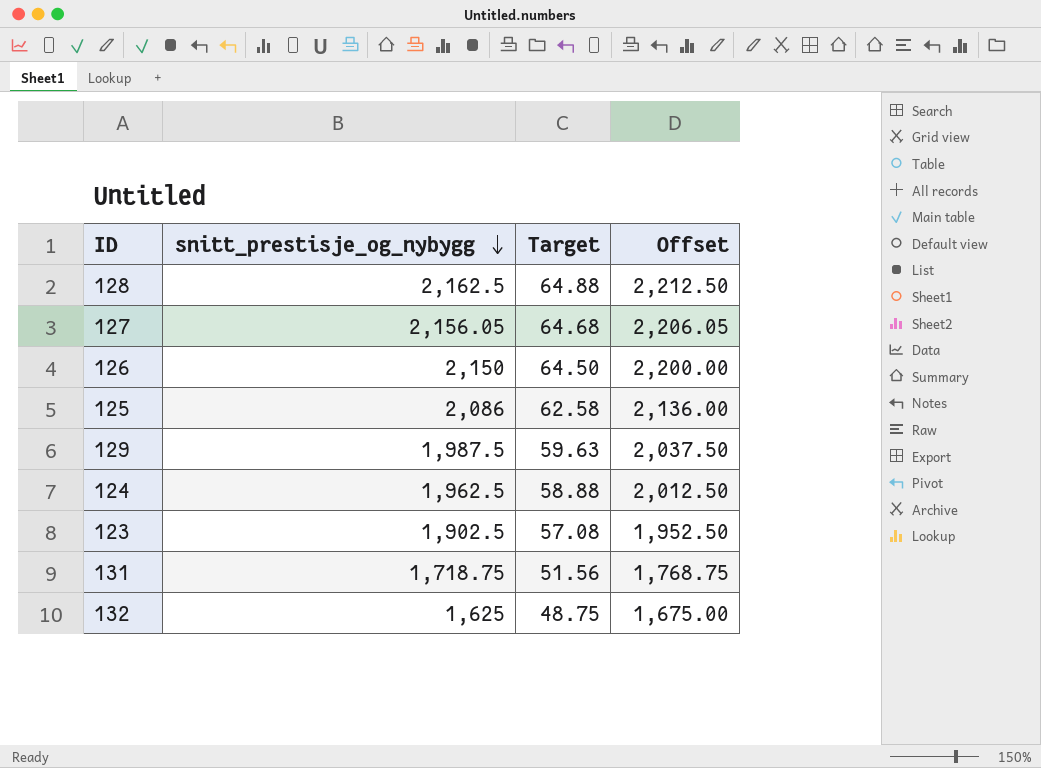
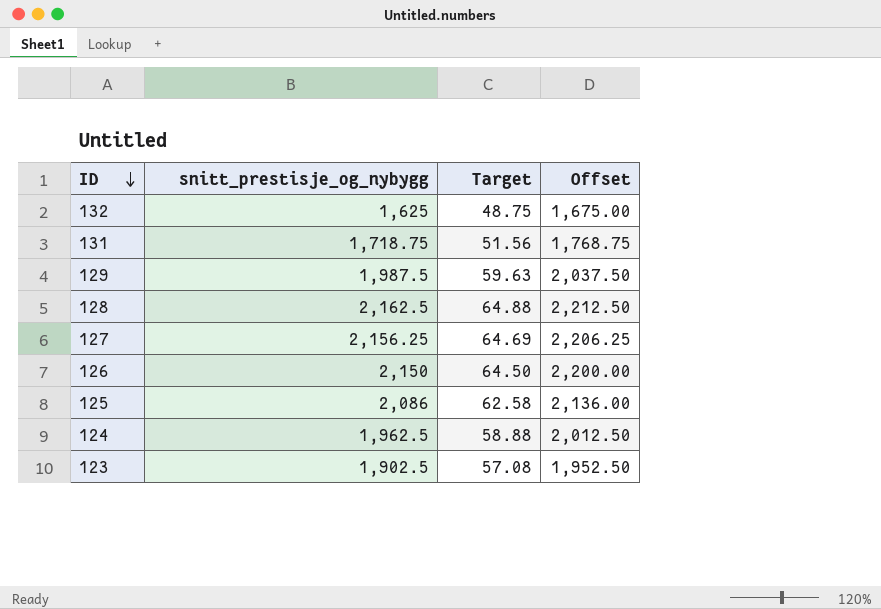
row order: snitt_prestisje_og_nybygg descending -> ID descending
127 | snitt_prestisje_og_nybygg: 2,156.05 -> 2,156.25
127 | Target: 64.68 -> 64.69
127 | Offset: 2,206.05 -> 2,206.25

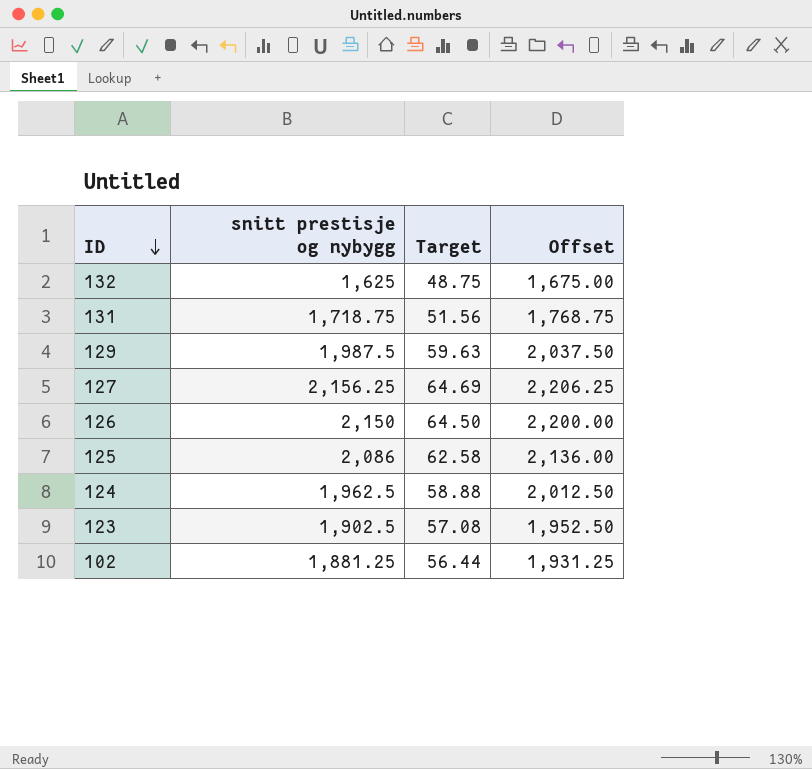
column name: snitt_prestisje_og_nybygg -> snitt prestisje og nybygg
row 128: 2,162.5 | 64.88 | 2,212.50 -> none
row 102: none -> 1,881.25 | 56.44 | 1,931.25

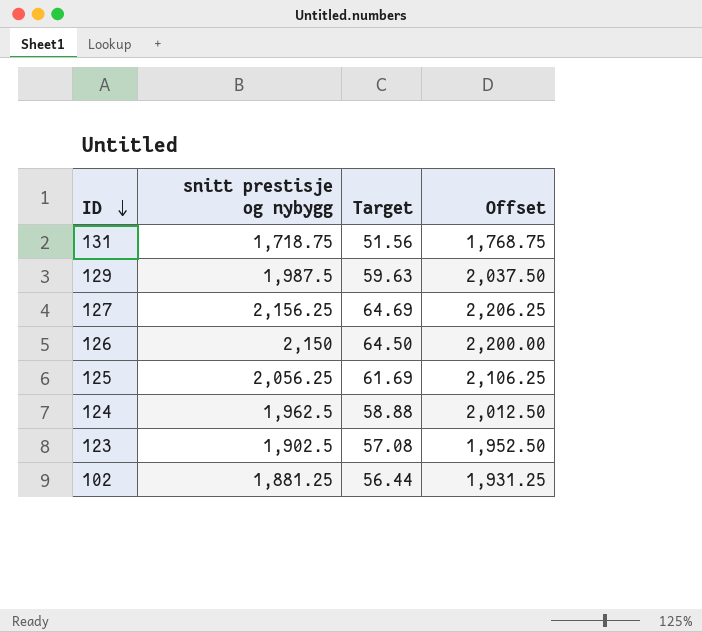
row 132: 1,625 | 48.75 | 1,675.00 -> none
125 | snitt prestisje og nybygg: 2,086 -> 2,056.25
125 | Target: 62.58 -> 61.69
125 | Offset: 2,136.00 -> 2,106.25

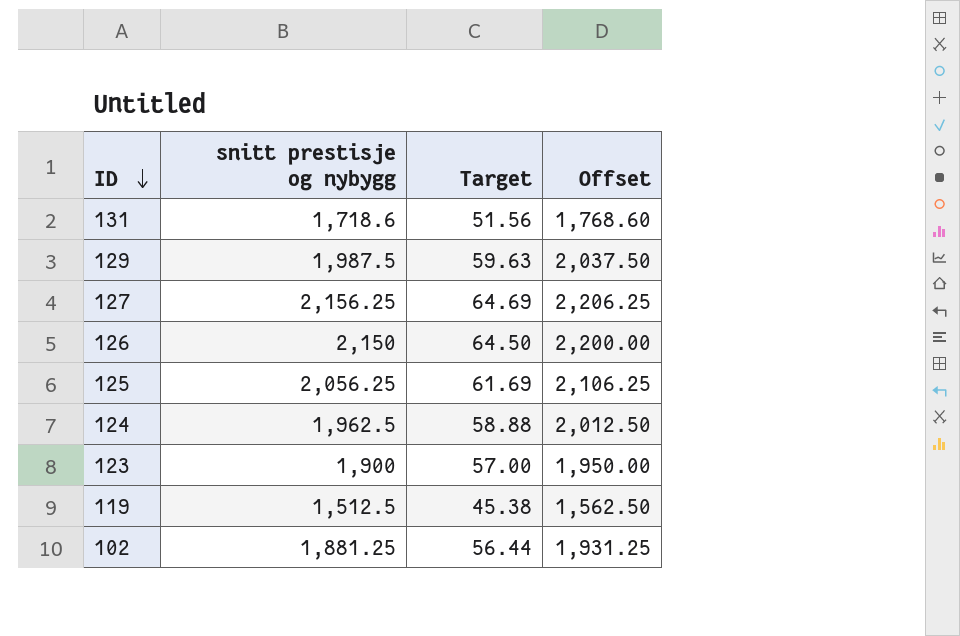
131 | snitt prestisje og nybygg: 1,718.75 -> 1,718.6
131 | Offset: 1,768.75 -> 1,768.60
123 | snitt prestisje og nybygg: 1,902.5 -> 1,900
123 | Target: 57.08 -> 57.00
123 | Offset: 1,952.50 -> 1,950.00
row 119: none -> 1,512.5 | 45.38 | 1,562.50

